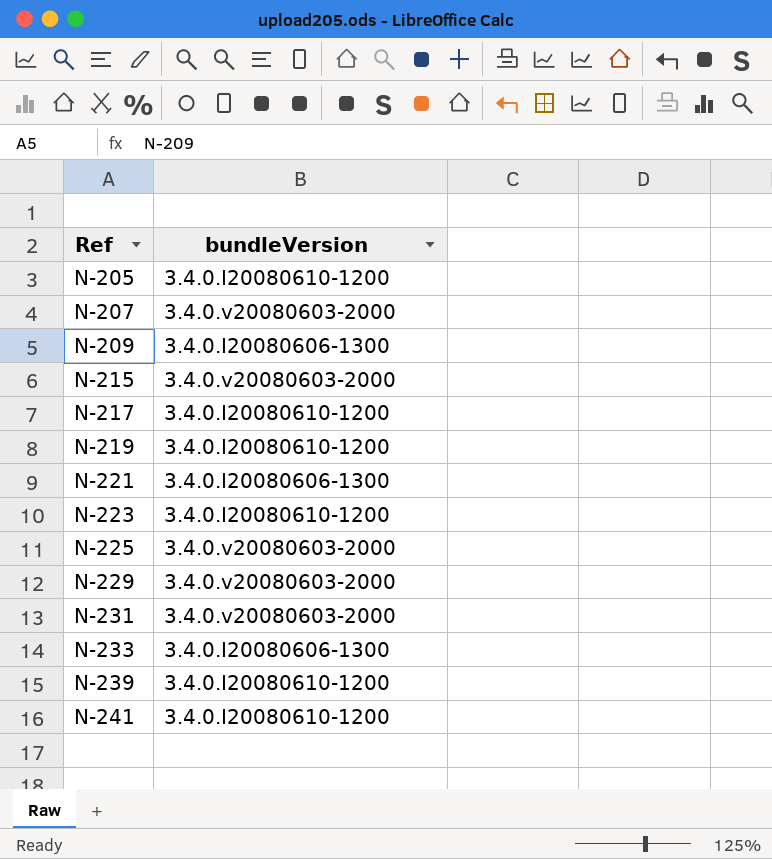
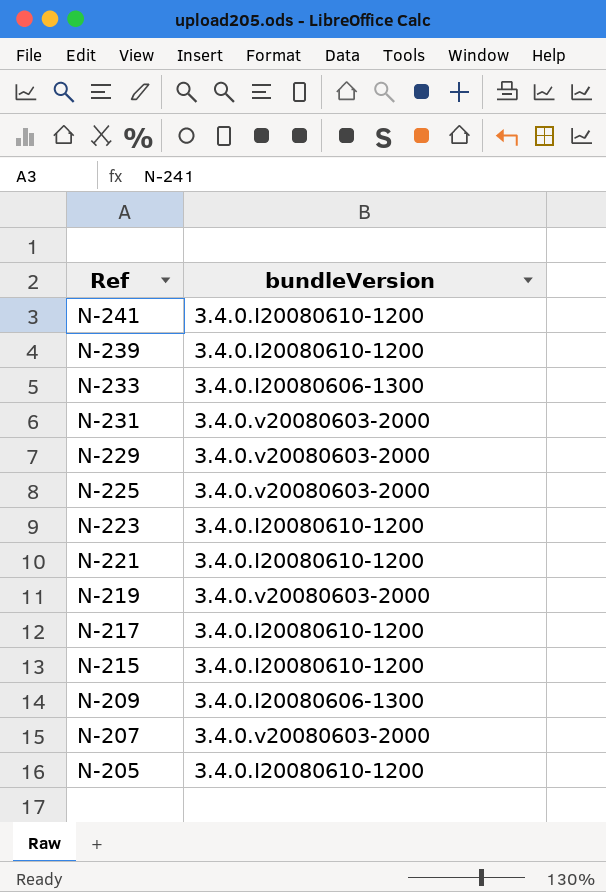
row order: Ref ascending -> Ref descending
N-221 | bundleVersion: 3.4.0.I20080606-1300 -> 3.4.0.I20080610-1200
N-219 | bundleVersion: 3.4.0.I20080610-1200 -> 3.4.0.v20080603-2000
N-215 | bundleVersion: 3.4.0.v20080603-2000 -> 3.4.0.I20080610-1200

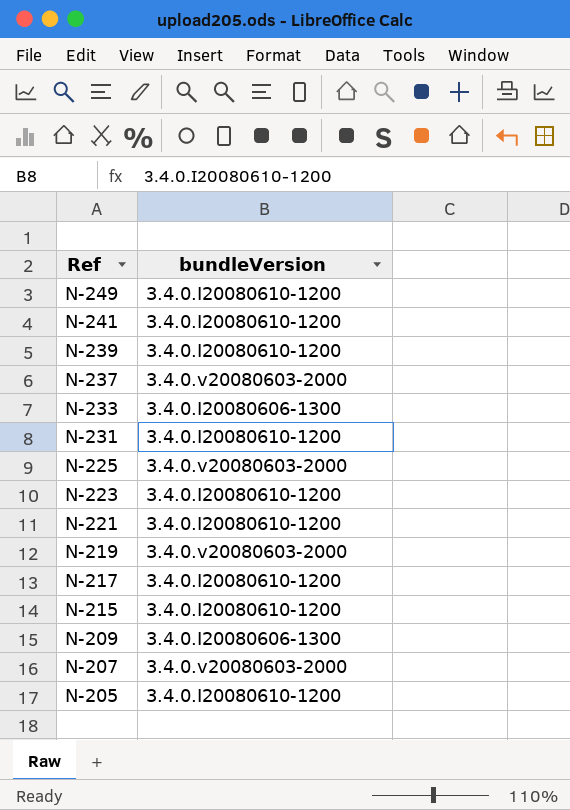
row N-229: 3.4.0.v20080603-2000 -> none
row N-249: none -> 3.4.0.I20080610-1200
row N-237: none -> 3.4.0.v20080603-2000
N-231 | bundleVersion: 3.4.0.v20080603-2000 -> 3.4.0.I20080610-1200

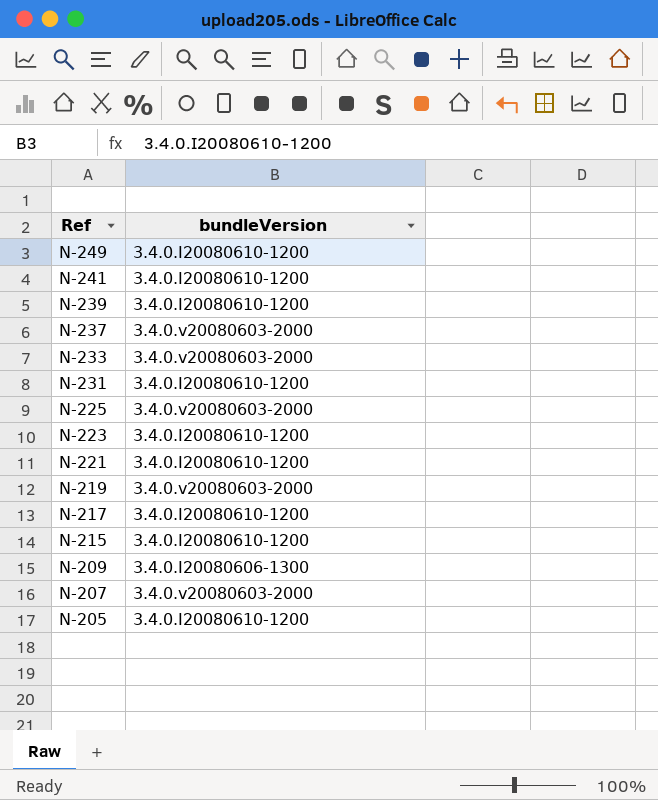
N-233 | bundleVersion: 3.4.0.I20080606-1300 -> 3.4.0.v20080603-2000

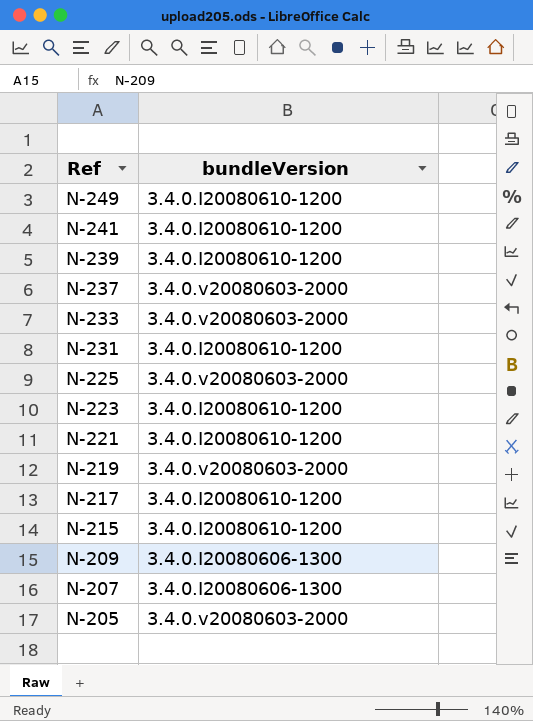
N-207 | bundleVersion: 3.4.0.v20080603-2000 -> 3.4.0.I20080606-1300
N-205 | bundleVersion: 3.4.0.I20080610-1200 -> 3.4.0.v20080603-2000

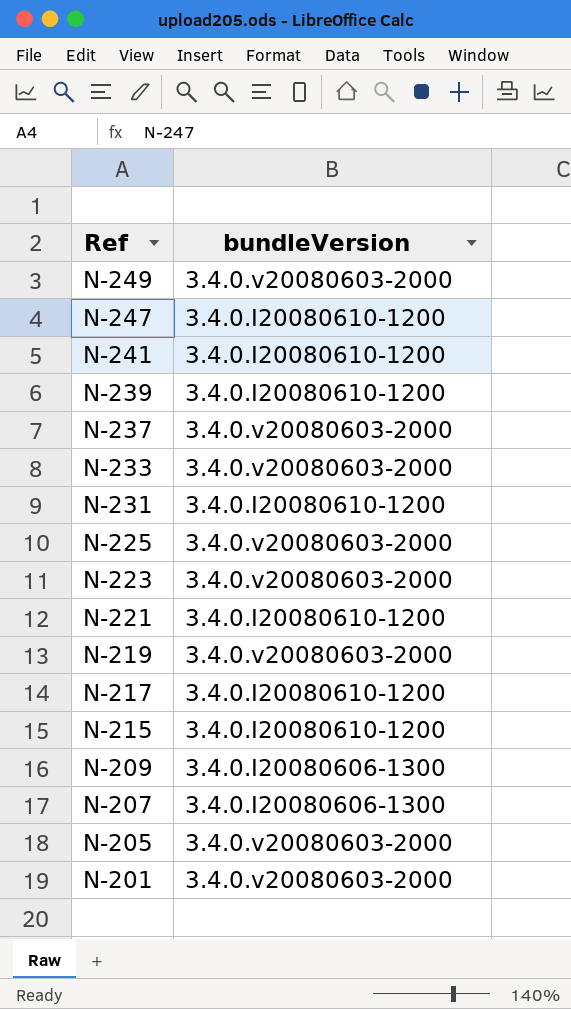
N-249 | bundleVersion: 3.4.0.I20080610-1200 -> 3.4.0.v20080603-2000
row N-247: none -> 3.4.0.I20080610-1200
N-223 | bundleVersion: 3.4.0.I20080610-1200 -> 3.4.0.v20080603-2000
row N-201: none -> 3.4.0.v20080603-2000

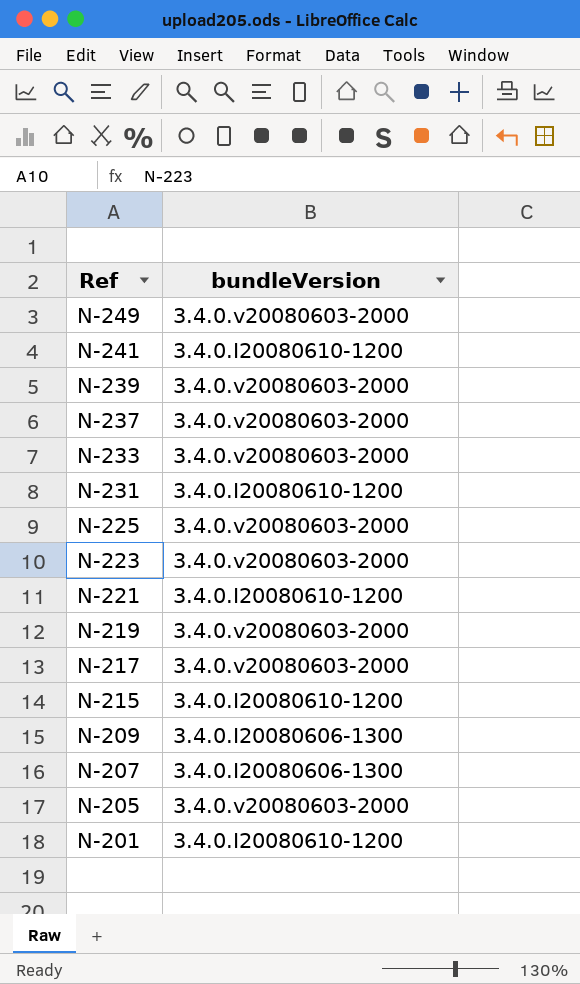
row N-247: 3.4.0.I20080610-1200 -> none
N-239 | bundleVersion: 3.4.0.I20080610-1200 -> 3.4.0.v20080603-2000
N-217 | bundleVersion: 3.4.0.I20080610-1200 -> 3.4.0.v20080603-2000
N-201 | bundleVersion: 3.4.0.v20080603-2000 -> 3.4.0.I20080610-1200

